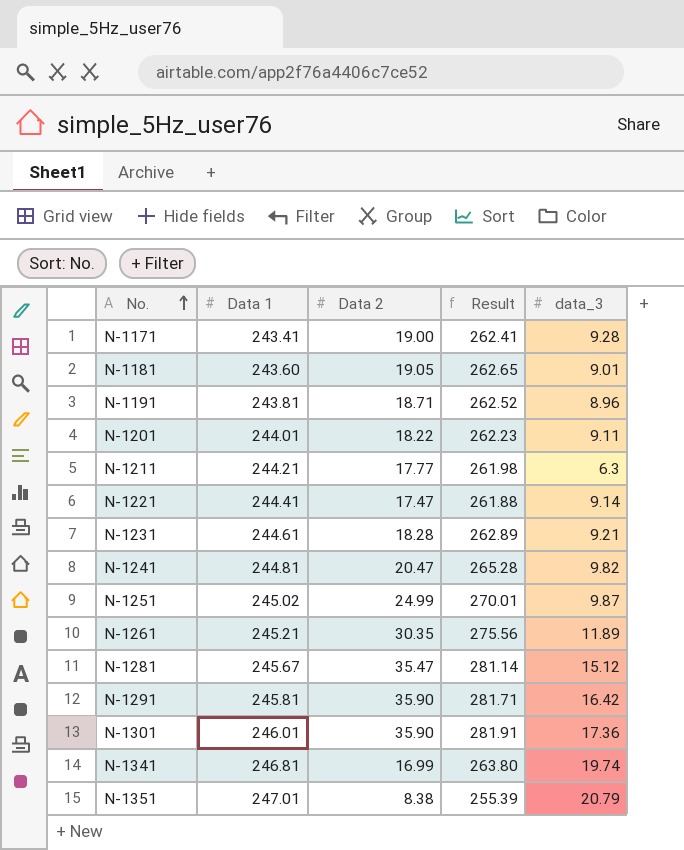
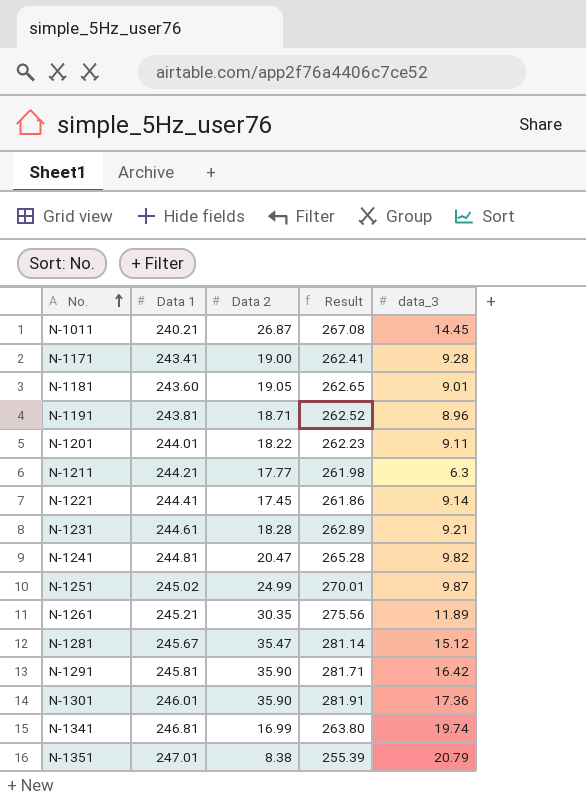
row N-1011: none -> 240.21 | 26.87 | 267.08 | 14.45
N-1221 | Data 2: 17.47 -> 17.45
N-1221 | Result: 261.88 -> 261.86

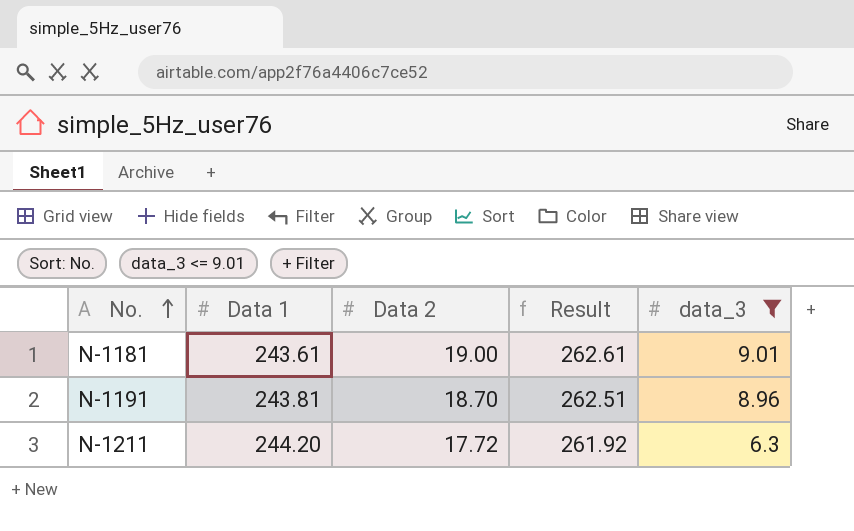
filter: none -> data_3 <= 9.01
N-1181 | Data 1: 243.60 -> 243.61
N-1181 | Data 2: 19.05 -> 19.00
N-1181 | Result: 262.65 -> 262.61
N-1191 | Data 2: 18.71 -> 18.70
N-1191 | Result: 262.52 -> 262.51
N-1211 | Data 1: 244.21 -> 244.20
N-1211 | Data 2: 17.77 -> 17.72
N-1211 | Result: 261.98 -> 261.92

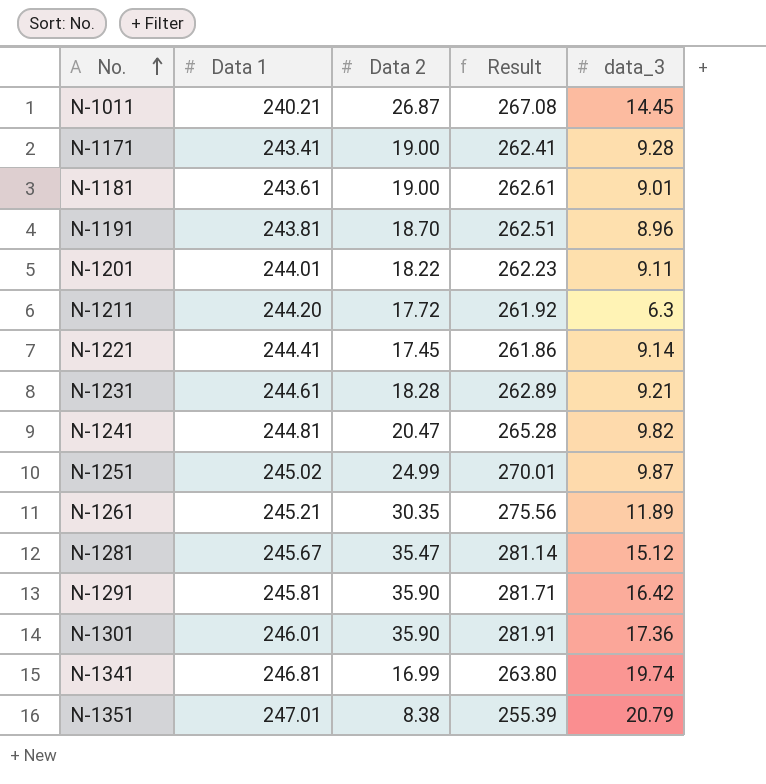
filter: data_3 <= 9.01 -> none

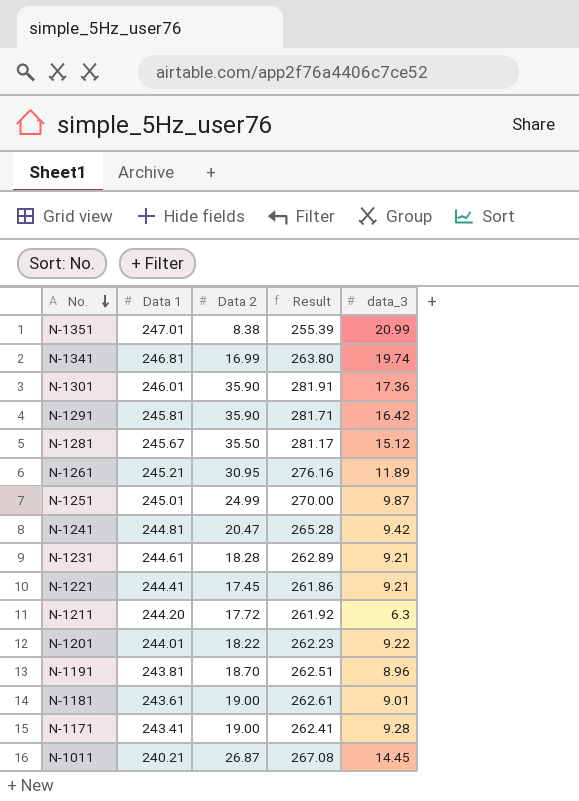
row order: No. ascending -> No. descending
N-1351 | data_3: 20.79 -> 20.99
N-1281 | Data 2: 35.47 -> 35.50
N-1281 | Result: 281.14 -> 281.17
N-1261 | Data 2: 30.35 -> 30.95
N-1261 | Result: 275.56 -> 276.16
N-1251 | Data 1: 245.02 -> 245.01
N-1251 | Result: 270.01 -> 270.00
N-1241 | data_3: 9.82 -> 9.42
N-1221 | data_3: 9.14 -> 9.21
N-1201 | data_3: 9.11 -> 9.22

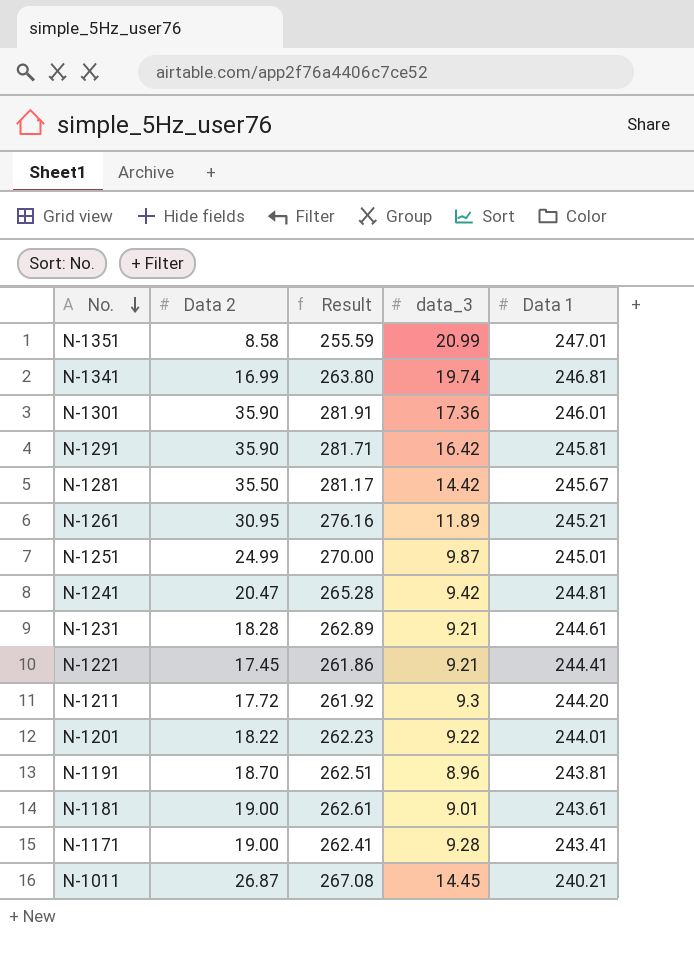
column Data 1 | position: 2 -> 5
N-1351 | Data 2: 8.38 -> 8.58
N-1351 | Result: 255.39 -> 255.59
N-1281 | data_3: 15.12 -> 14.42
N-1211 | data_3: 6.3 -> 9.3

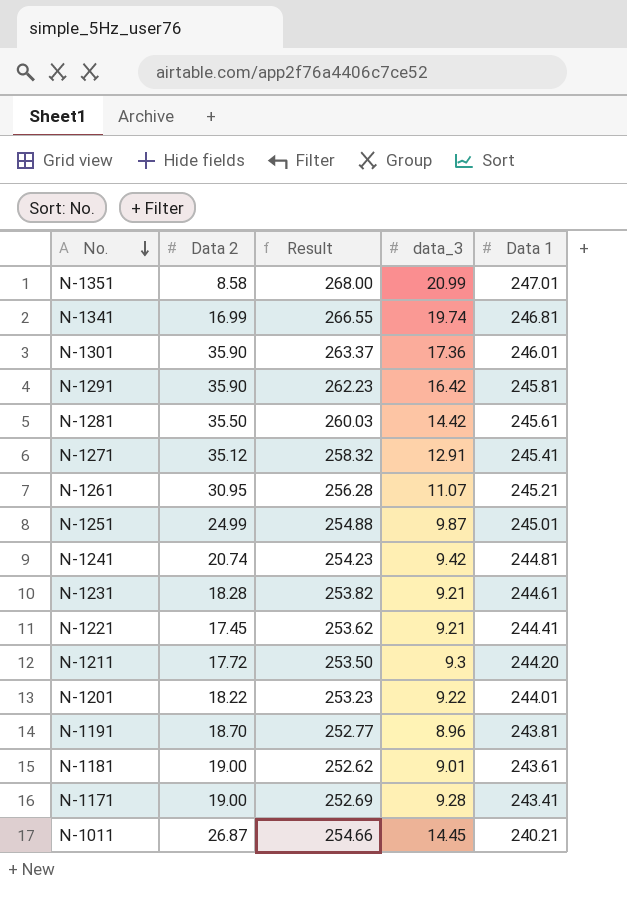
column Result | formula: [Data 2] + [Data 1] -> [data_3] + [Data 1]
N-1281 | Data 1: 245.67 -> 245.61
row N-1271: none -> 35.12 | 258.32 | 12.91 | 245.41
N-1261 | data_3: 11.89 -> 11.07
N-1241 | Data 2: 20.47 -> 20.74

